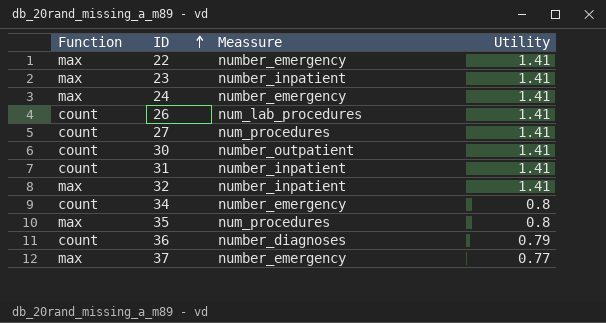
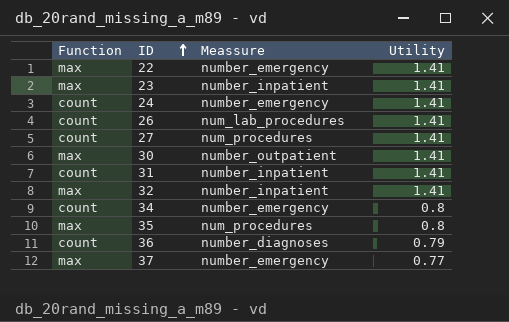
24 | Function: max -> count
30 | Function: count -> max

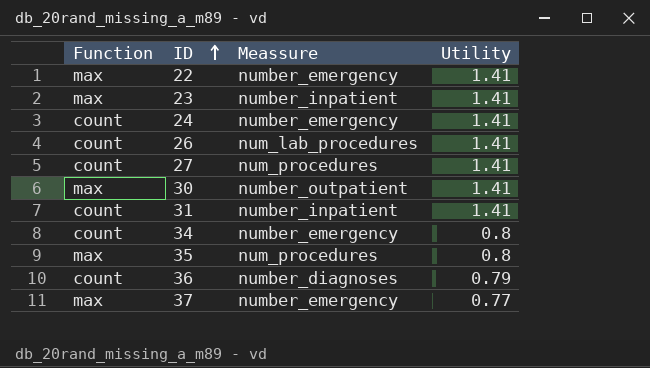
row 32: max | number_inpatient | 1.41 -> none

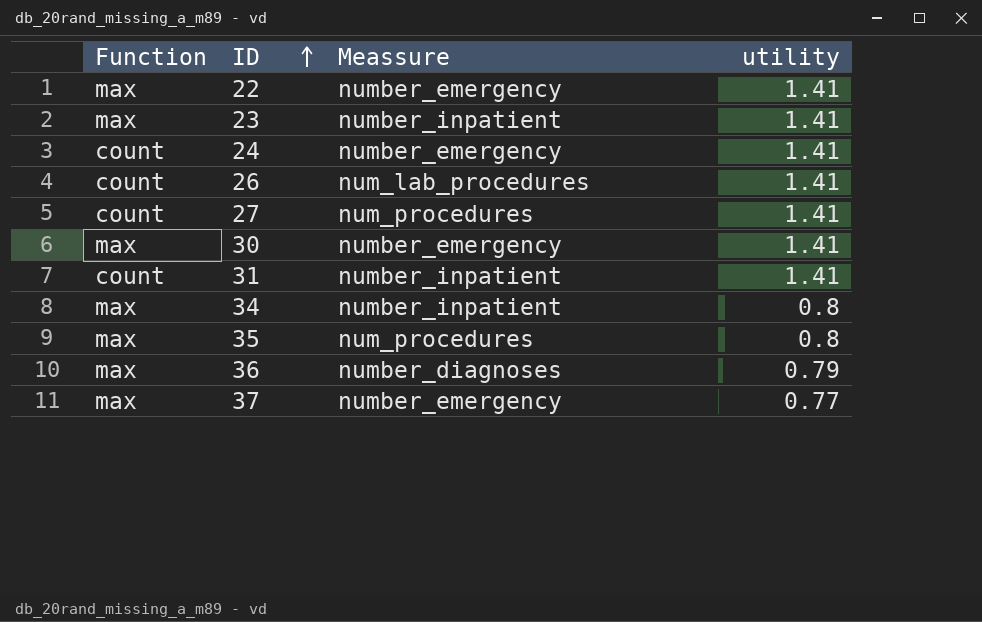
column name: Utility -> utility
30 | Meassure: number_outpatient -> number_emergency
34 | Function: count -> max
34 | Meassure: number_emergency -> number_inpatient
36 | Function: count -> max

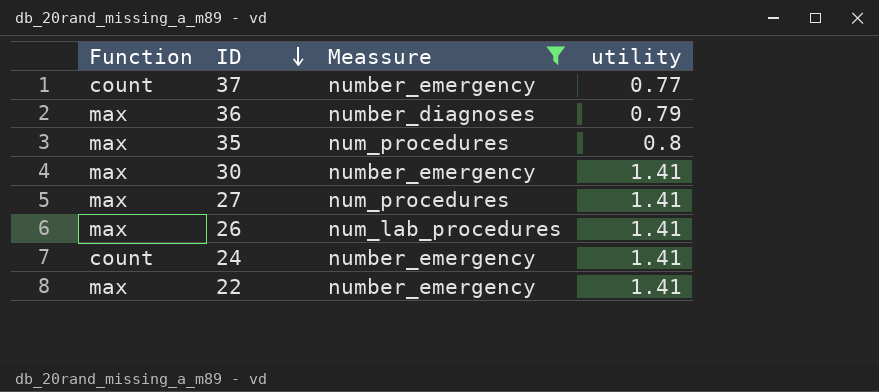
filter: none -> Meassure != number_inpatient
row order: ID ascending -> ID descending
37 | Function: max -> count
27 | Function: count -> max
26 | Function: count -> max

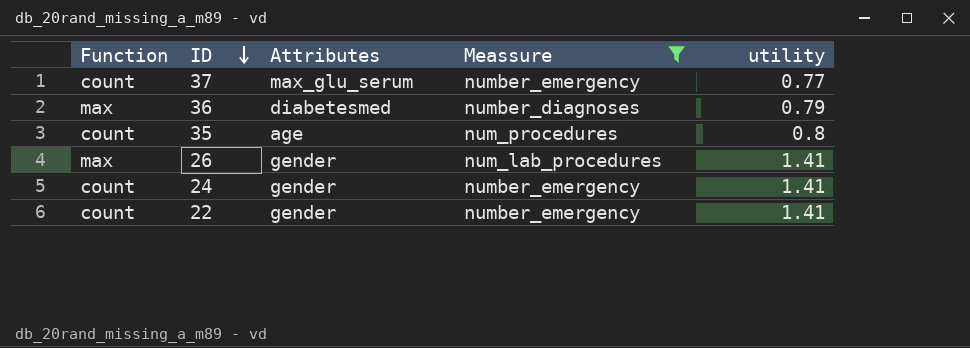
column Attributes | position: none -> 3
row 30: max | number_emergency | 1.41 -> none
row 27: max | num_procedures | 1.41 -> none
35 | Function: max -> count
22 | Function: max -> count

